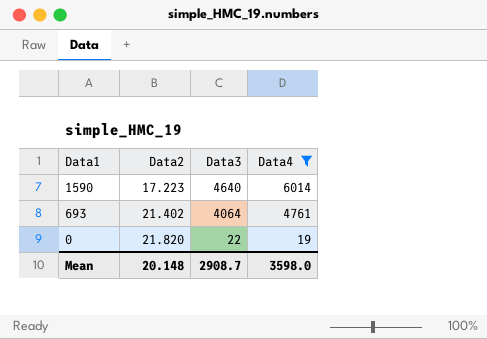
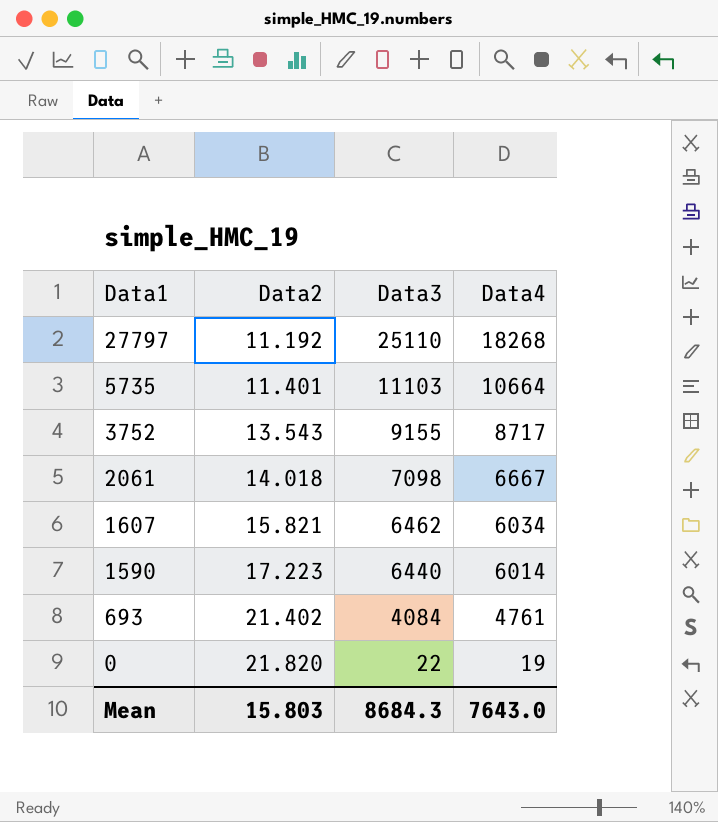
filter: Data4 <= 6014 -> none
1590 | Data3: 4640 -> 6440
693 | Data3: 4064 -> 4084
Mean | Data2: 20.148 -> 15.803
Mean | Data3: 2908.7 -> 8684.3
Mean | Data4: 3598.0 -> 7643.0

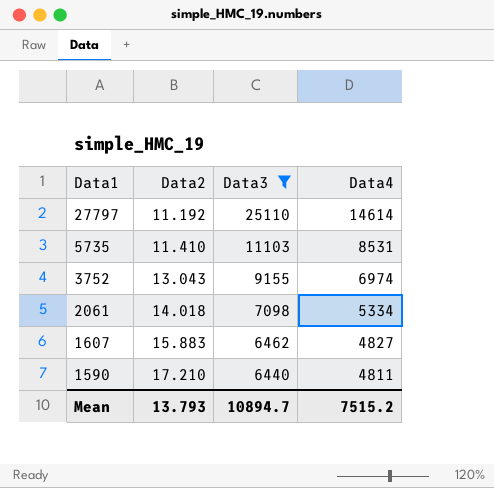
filter: none -> Data3 >= 6440
27797 | Data4: 18268 -> 14614
5735 | Data2: 11.401 -> 11.410
5735 | Data4: 10664 -> 8531
3752 | Data2: 13.543 -> 13.043
3752 | Data4: 8717 -> 6974
2061 | Data4: 6667 -> 5334
1607 | Data2: 15.821 -> 15.883
1607 | Data4: 6034 -> 4827
1590 | Data2: 17.223 -> 17.210
1590 | Data4: 6014 -> 4811
Mean | Data2: 15.803 -> 13.793
Mean | Data3: 8684.3 -> 10894.7
Mean | Data4: 7643.0 -> 7515.2

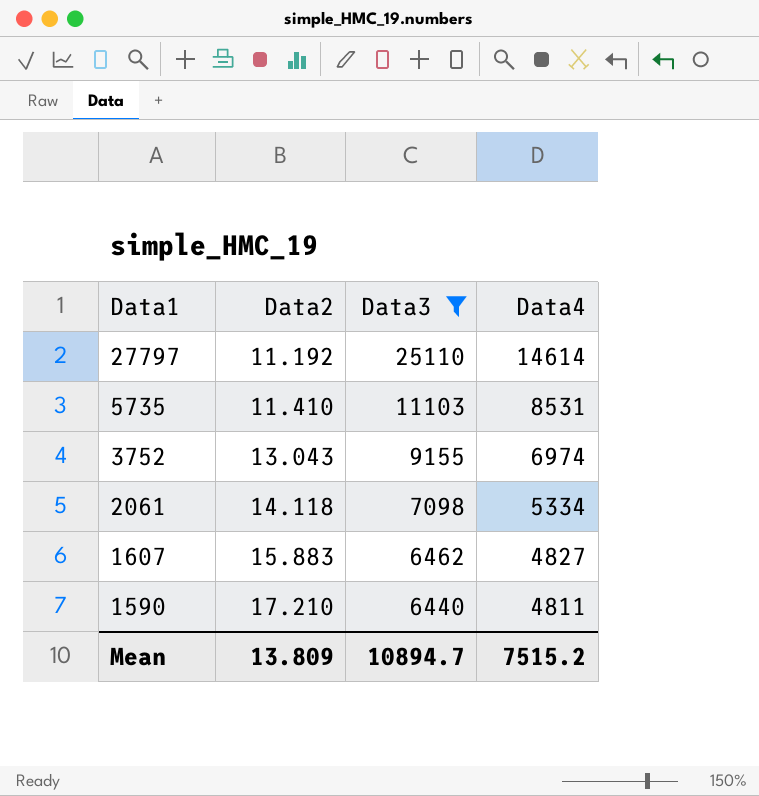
2061 | Data2: 14.018 -> 14.118
Mean | Data2: 13.793 -> 13.809

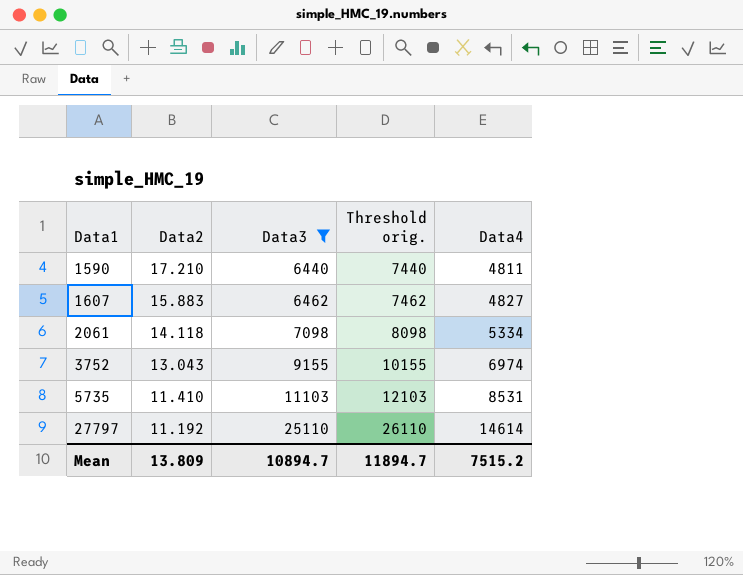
row order: Data1 descending -> Data1 ascending
column Threshold orig. | formula: none -> [Data3] + 1000

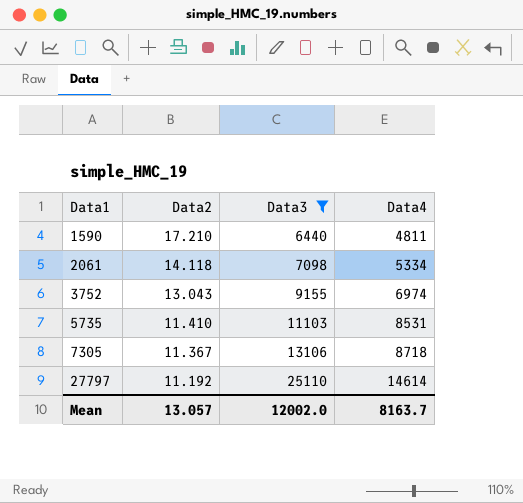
column Threshold orig. | formula: [Data3] + 1000 -> none
row 1607: 15.883 | 6462 | 7462 | 4827 -> none
row 7305: none -> 11.367 | 13106 | 8718
Mean | Data2: 13.809 -> 13.057
Mean | Data3: 10894.7 -> 12002.0
Mean | Data4: 7515.2 -> 8163.7

